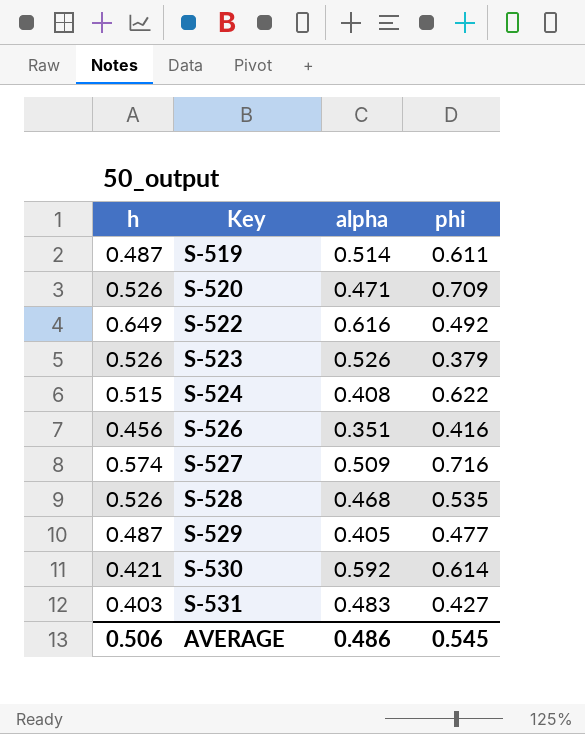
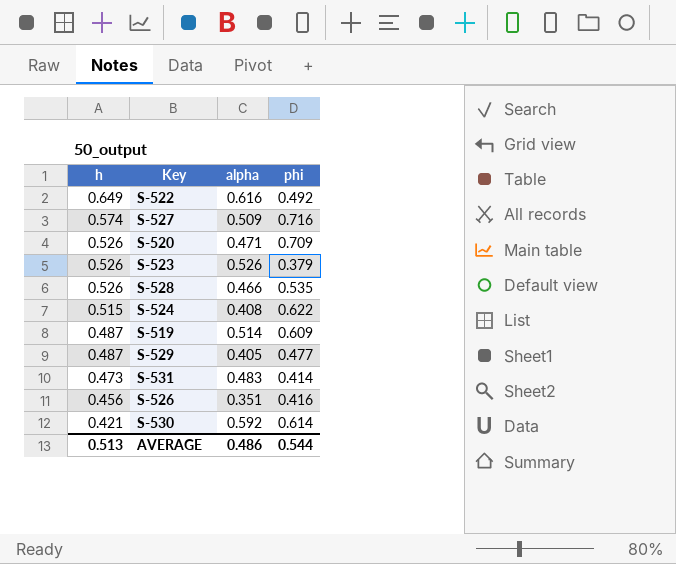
row order: Key ascending -> h descending
S-528 | alpha: 0.468 -> 0.466
S-519 | phi: 0.611 -> 0.609
S-531 | h: 0.403 -> 0.473
S-531 | phi: 0.427 -> 0.414
AVERAGE | h: 0.506 -> 0.513
AVERAGE | phi: 0.545 -> 0.544

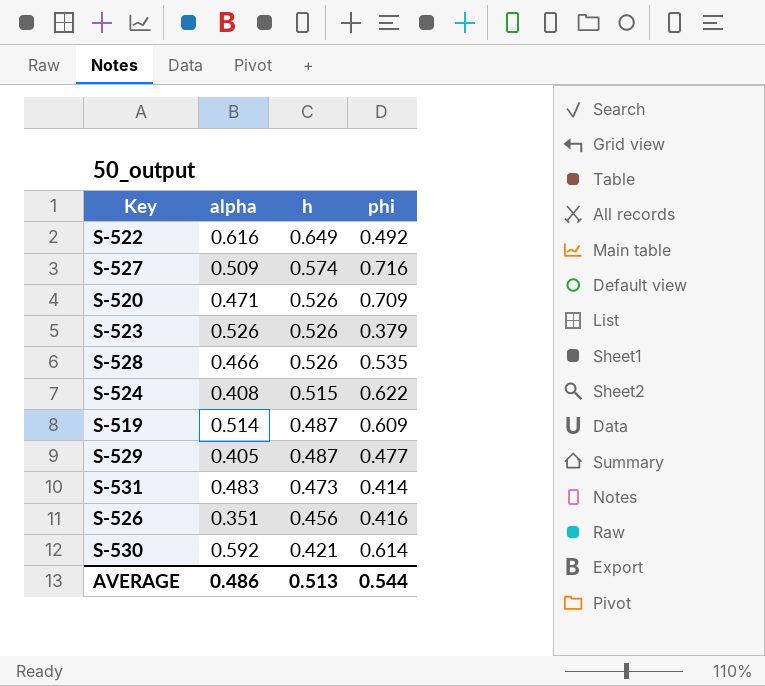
column h | position: 1 -> 3

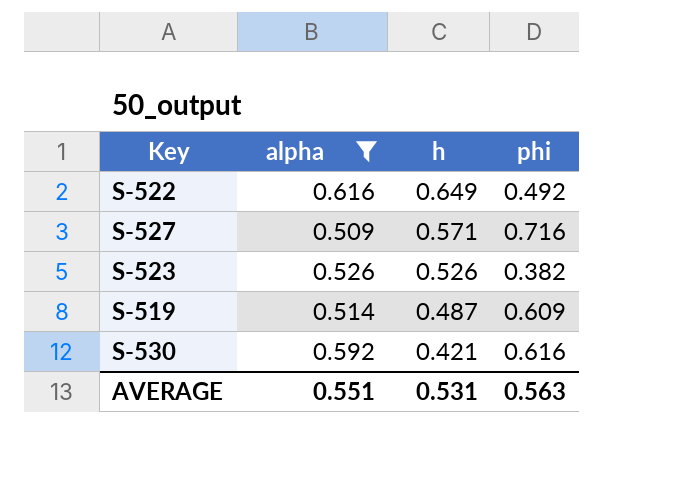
filter: none -> alpha >= 0.509
S-527 | h: 0.574 -> 0.571
S-523 | phi: 0.379 -> 0.382
S-530 | phi: 0.614 -> 0.616
AVERAGE | alpha: 0.486 -> 0.551
AVERAGE | h: 0.513 -> 0.531
AVERAGE | phi: 0.544 -> 0.563

